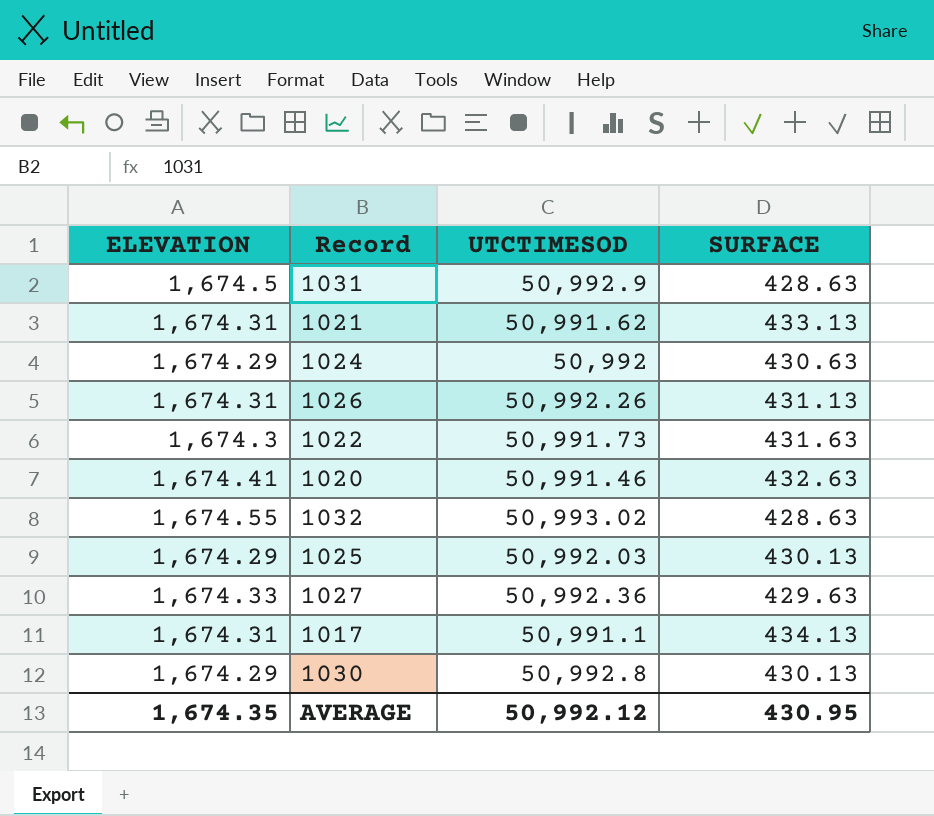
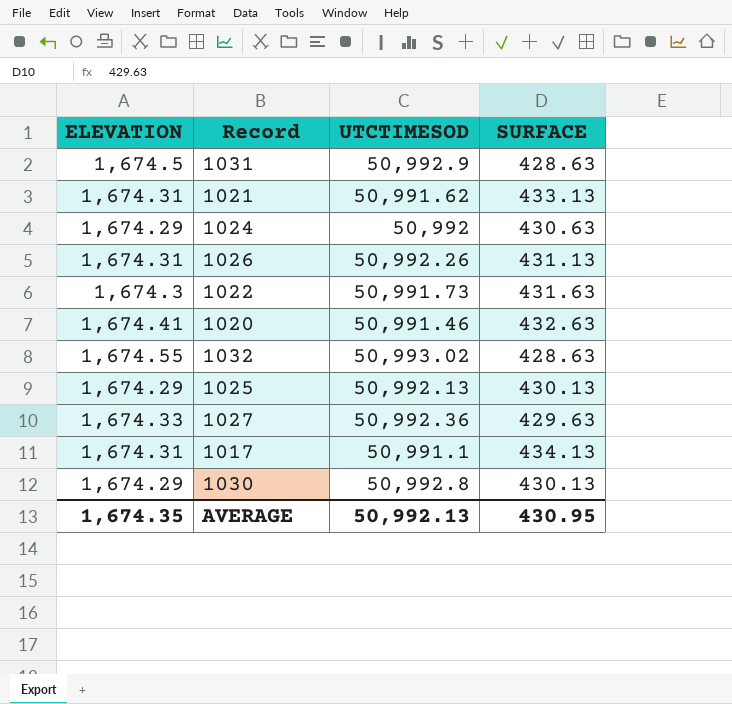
1025 | UTCTIMESOD: 50,992.03 -> 50,992.13
AVERAGE | UTCTIMESOD: 50,992.12 -> 50,992.13

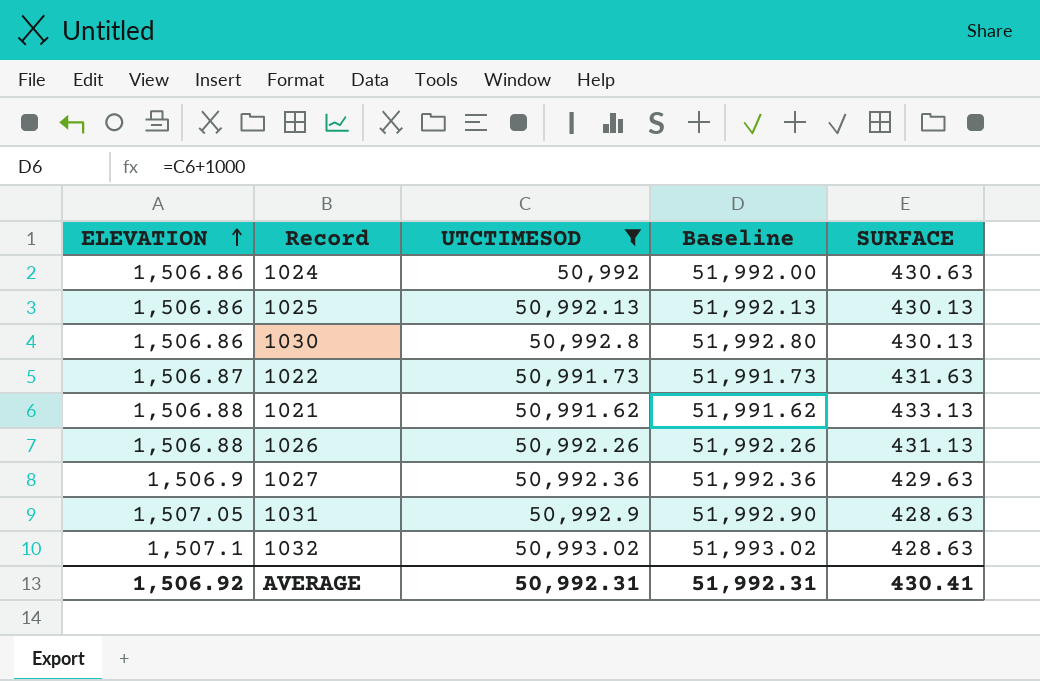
filter: none -> UTCTIMESOD >= 50,991.62
row order: none -> ELEVATION ascending
column Baseline | formula: none -> [UTCTIMESOD] + 1000
1024 | ELEVATION: 1,674.29 -> 1,506.86
1025 | ELEVATION: 1,674.29 -> 1,506.86
1030 | ELEVATION: 1,674.29 -> 1,506.86
1022 | ELEVATION: 1,674.3 -> 1,506.87
1021 | ELEVATION: 1,674.31 -> 1,506.88
1026 | ELEVATION: 1,674.31 -> 1,506.88
1027 | ELEVATION: 1,674.33 -> 1,506.9
1031 | ELEVATION: 1,674.5 -> 1,507.05
1032 | ELEVATION: 1,674.55 -> 1,507.1
AVERAGE | ELEVATION: 1,674.35 -> 1,506.92
AVERAGE | UTCTIMESOD: 50,992.13 -> 50,992.31
AVERAGE | SURFACE: 430.95 -> 430.41

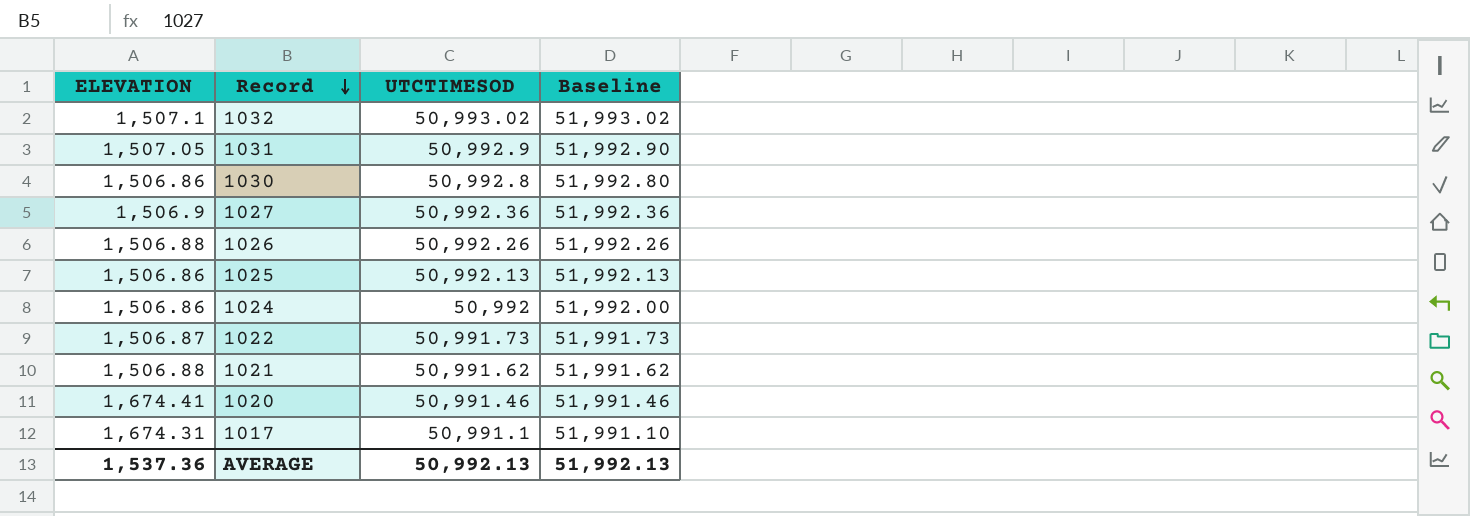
filter: UTCTIMESOD >= 50,991.62 -> none
row order: ELEVATION ascending -> Record descending
column SURFACE | position: 5 -> none
AVERAGE | ELEVATION: 1,506.92 -> 1,537.36
AVERAGE | UTCTIMESOD: 50,992.31 -> 50,992.13
AVERAGE | Baseline: 51,992.31 -> 51,992.13

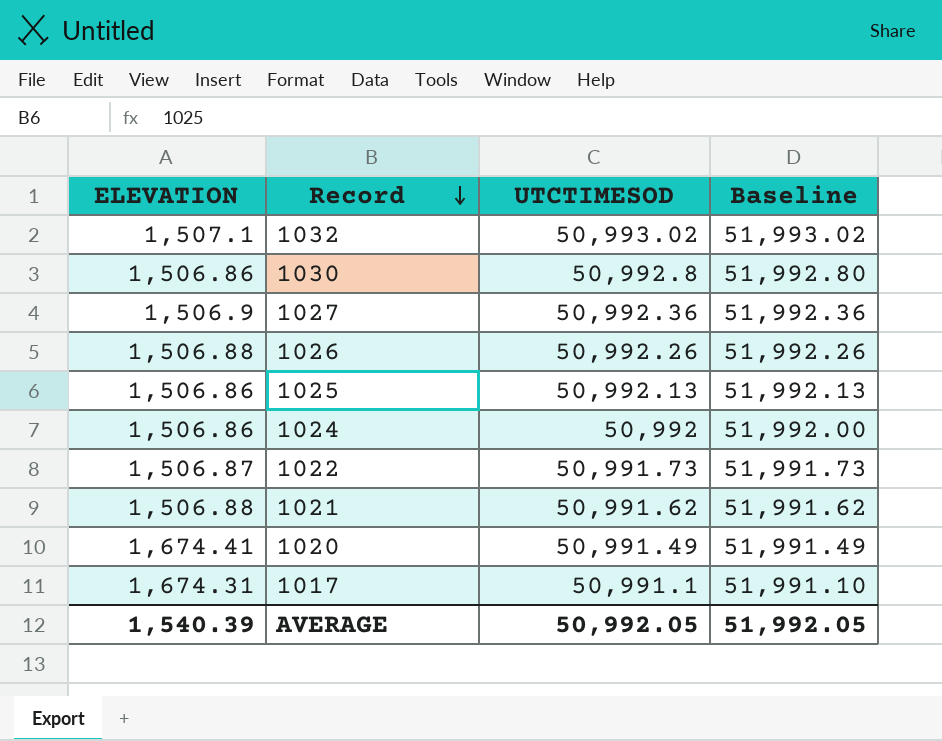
row 1031: 1,507.05 | 50,992.9 | 51,992.90 -> none
1020 | UTCTIMESOD: 50,991.46 -> 50,991.49
1020 | Baseline: 51,991.46 -> 51,991.49
AVERAGE | ELEVATION: 1,537.36 -> 1,540.39
AVERAGE | UTCTIMESOD: 50,992.13 -> 50,992.05
AVERAGE | Baseline: 51,992.13 -> 51,992.05

